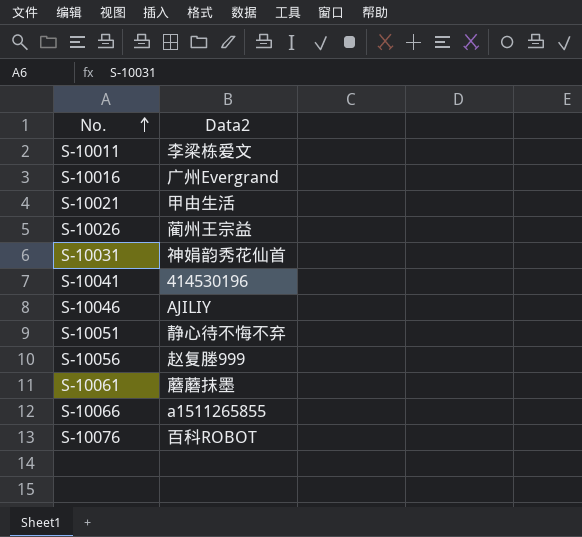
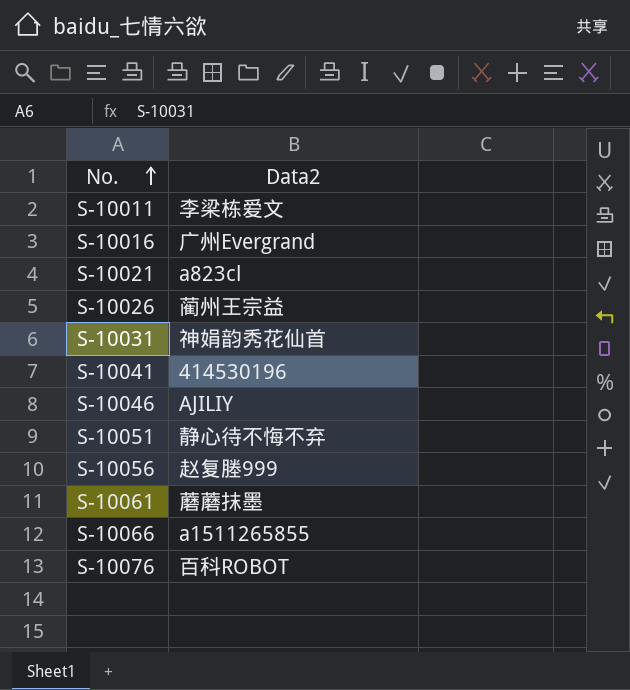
S-10021 | Data2: 甲由生活 -> a823cl

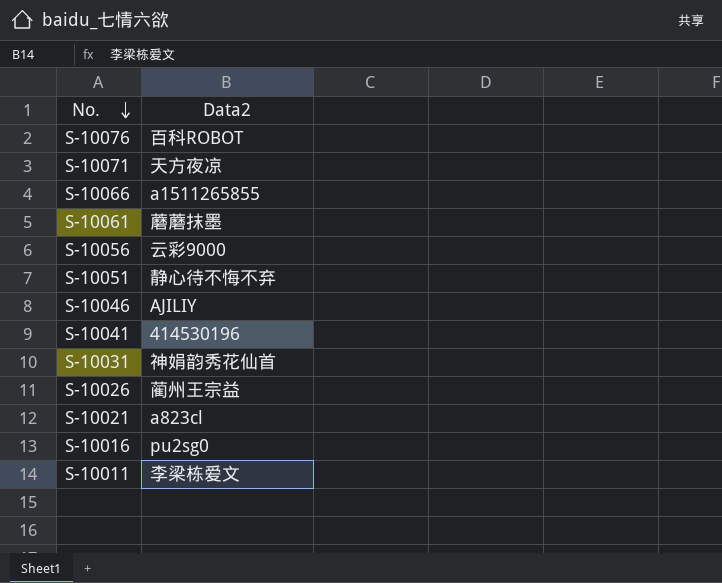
row order: No. ascending -> No. descending
row S-10071: none -> 天方夜凉
S-10056 | Data2: 赵复塍999 -> 云彩9000
S-10016 | Data2: 广州Evergrand -> pu2sg0

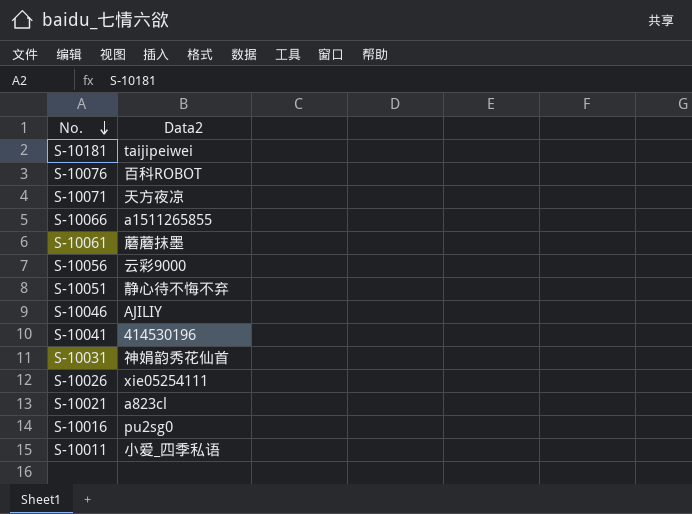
row S-10181: none -> taijipeiwei
S-10026 | Data2: 蔺州王宗益 -> xie05254111
S-10011 | Data2: 李梁栋爱文 -> 小爱_四季私语

